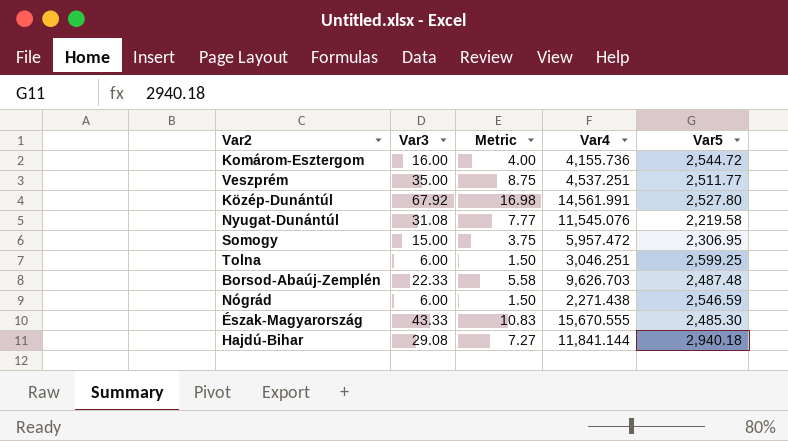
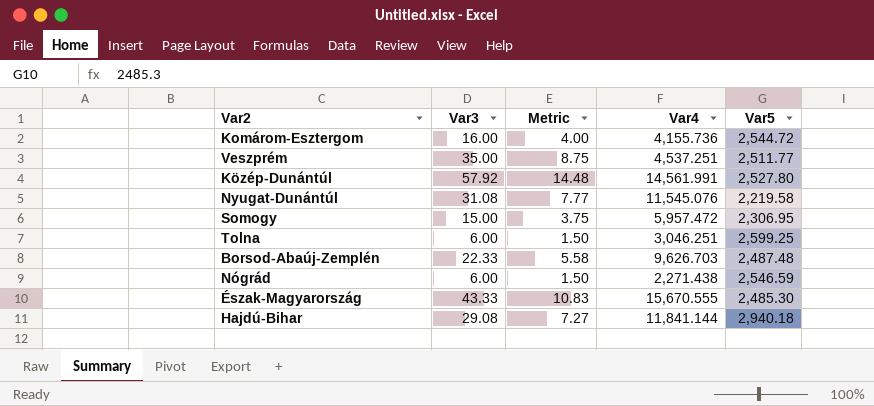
Közép-Dunántúl | Var3: 67.92 -> 57.92
Közép-Dunántúl | Metric: 16.98 -> 14.48

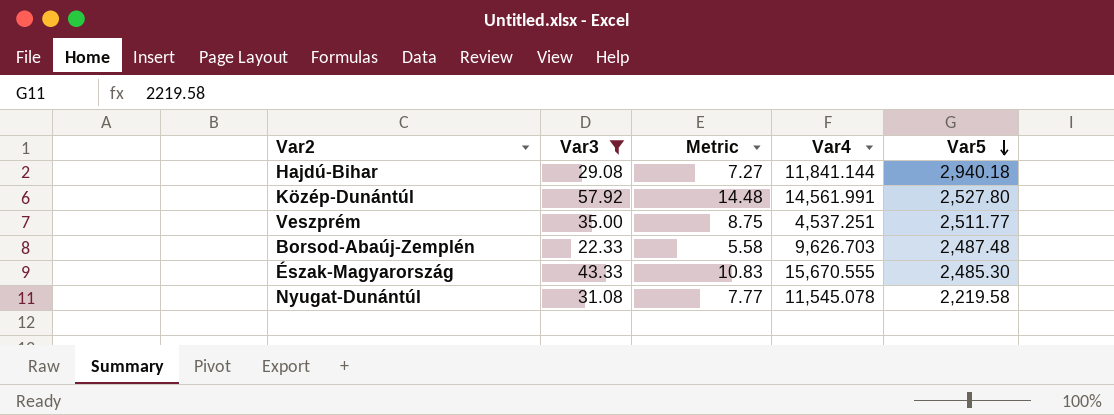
filter: none -> Var3 >= 22.33
row order: none -> Var5 descending
Nyugat-Dunántúl | Var4: 11,545.076 -> 11,545.078

